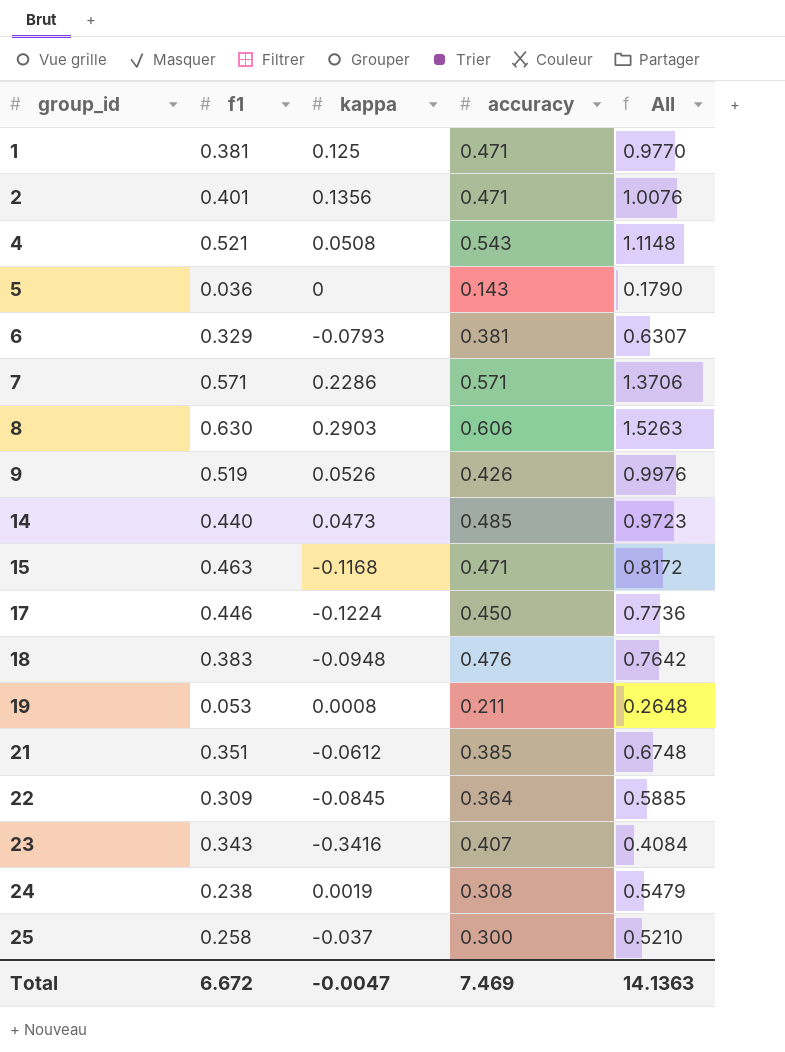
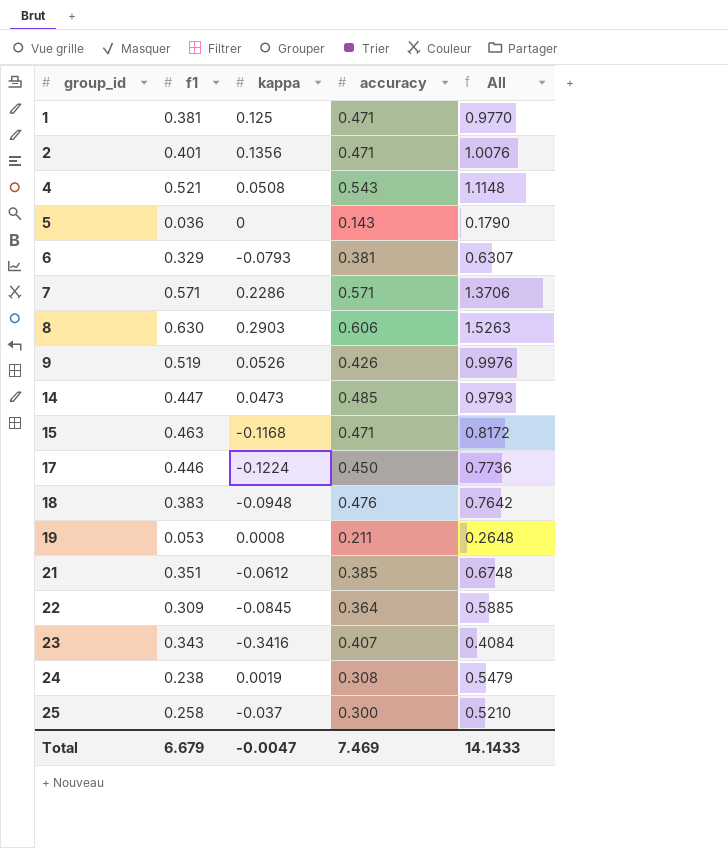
14 | f1: 0.440 -> 0.447
14 | All: 0.9723 -> 0.9793
Total | f1: 6.672 -> 6.679
Total | All: 14.1363 -> 14.1433

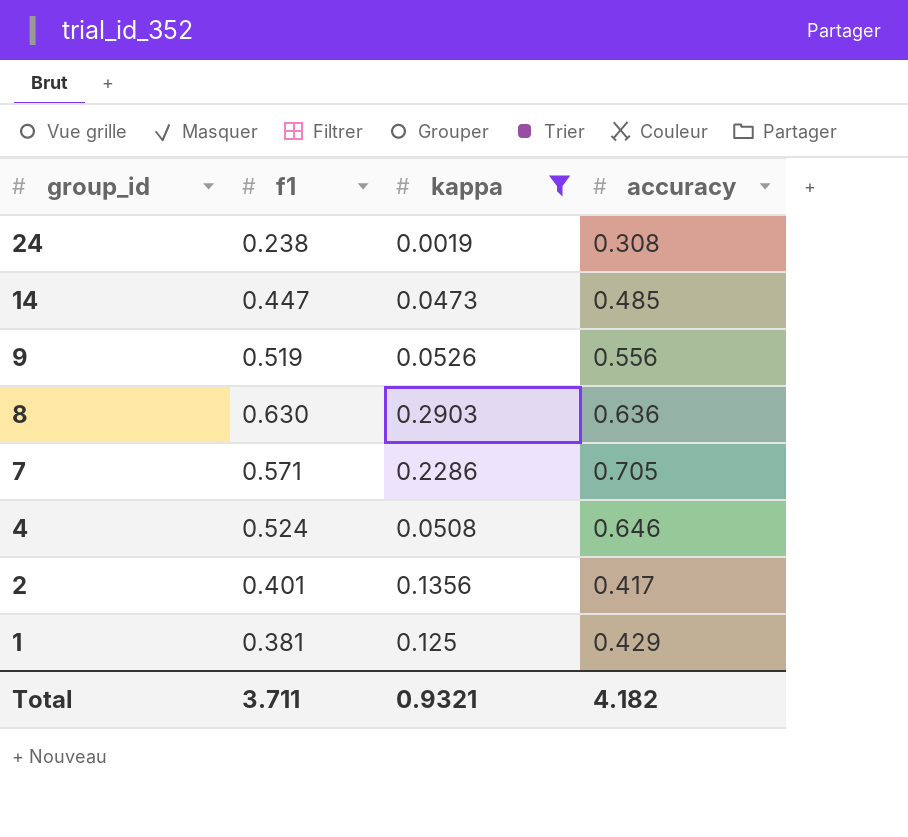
filter: none -> kappa >= 0.0019
row order: group_id ascending -> group_id descending
column All | formula: [f1] + [kappa] + [accuracy] -> none
9 | accuracy: 0.426 -> 0.556
8 | accuracy: 0.606 -> 0.636
7 | accuracy: 0.571 -> 0.705
4 | f1: 0.521 -> 0.524
4 | accuracy: 0.543 -> 0.646
2 | accuracy: 0.471 -> 0.417
1 | accuracy: 0.471 -> 0.429
Total | f1: 6.679 -> 3.711
Total | kappa: -0.0047 -> 0.9321
Total | accuracy: 7.469 -> 4.182

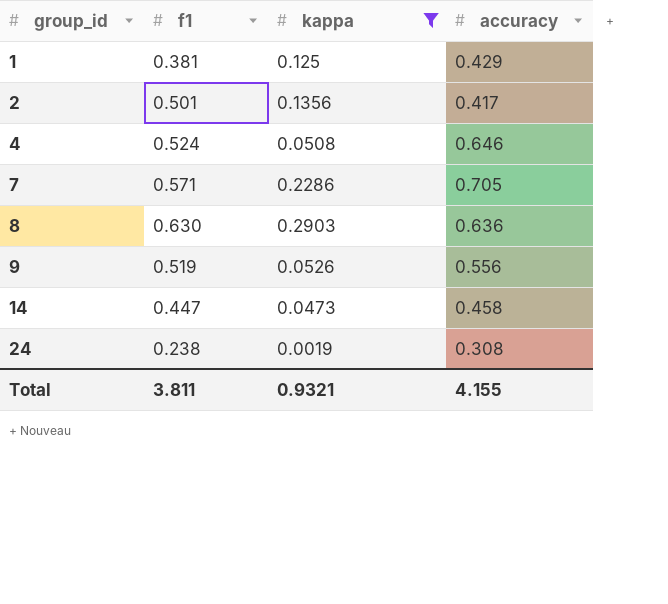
row order: group_id descending -> group_id ascending
2 | f1: 0.401 -> 0.501
14 | accuracy: 0.485 -> 0.458
Total | f1: 3.711 -> 3.811
Total | accuracy: 4.182 -> 4.155

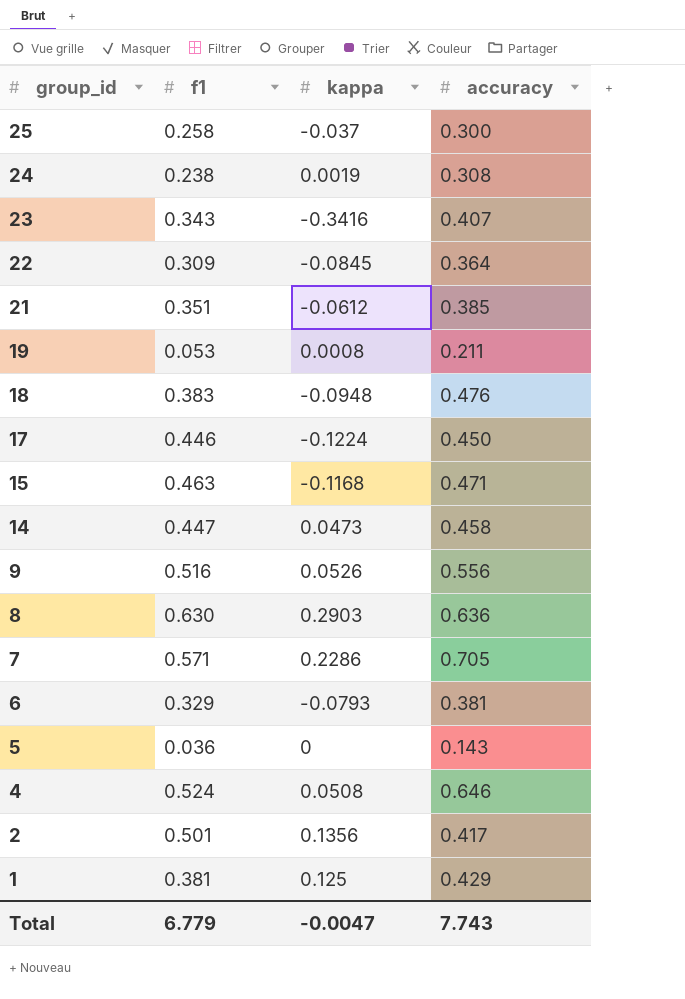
filter: kappa >= 0.0019 -> none
row order: group_id ascending -> group_id descending
9 | f1: 0.519 -> 0.516
Total | f1: 3.811 -> 6.779
Total | kappa: 0.9321 -> -0.0047
Total | accuracy: 4.155 -> 7.743

